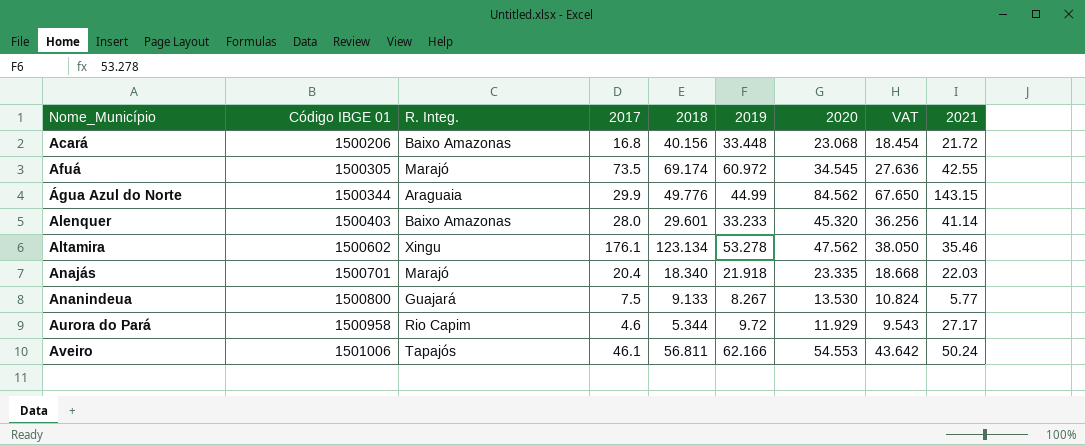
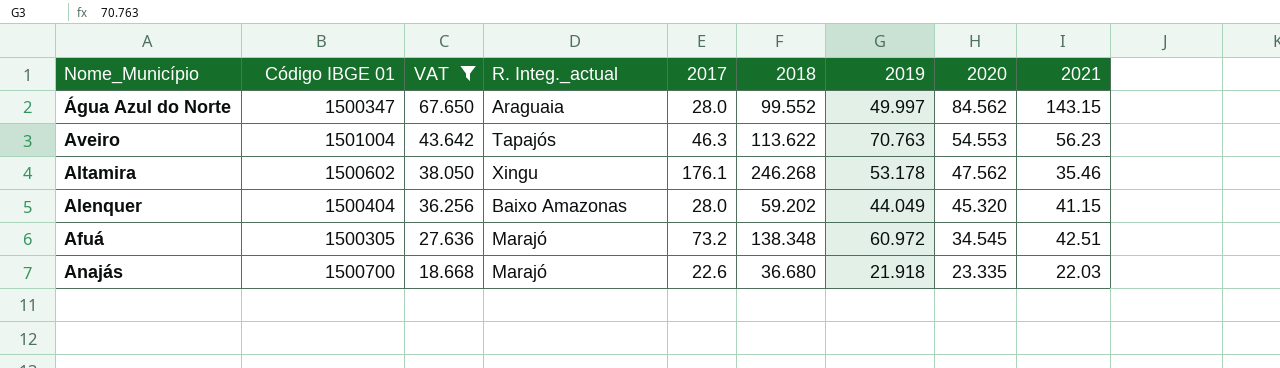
filter: none -> VAT >= 18.668
row order: Nome_Município ascending -> VAT descending
column VAT | position: 8 -> 3
column name: R. Integ. -> R. Integ._actual
Água Azul do Norte | Código IBGE 01: 1500344 -> 1500347
Água Azul do Norte | 2017: 29.9 -> 28.0
Água Azul do Norte | 2018: 49.776 -> 99.552
Água Azul do Norte | 2019: 44.99 -> 49.997
Aveiro | Código IBGE 01: 1501006 -> 1501004
Aveiro | 2017: 46.1 -> 46.3
Aveiro | 2018: 56.811 -> 113.622
Aveiro | 2019: 62.166 -> 70.763
Aveiro | 2021: 50.24 -> 56.23
Altamira | 2018: 123.134 -> 246.268
Altamira | 2019: 53.278 -> 53.178
Alenquer | Código IBGE 01: 1500403 -> 1500404
Alenquer | 2018: 29.601 -> 59.202
Alenquer | 2019: 33.233 -> 44.049
Alenquer | 2021: 41.14 -> 41.15
Afuá | 2017: 73.5 -> 73.2
Afuá | 2018: 69.174 -> 138.348
Afuá | 2021: 42.55 -> 42.51
Anajás | Código IBGE 01: 1500701 -> 1500700
Anajás | 2017: 20.4 -> 22.6
Anajás | 2018: 18.340 -> 36.680

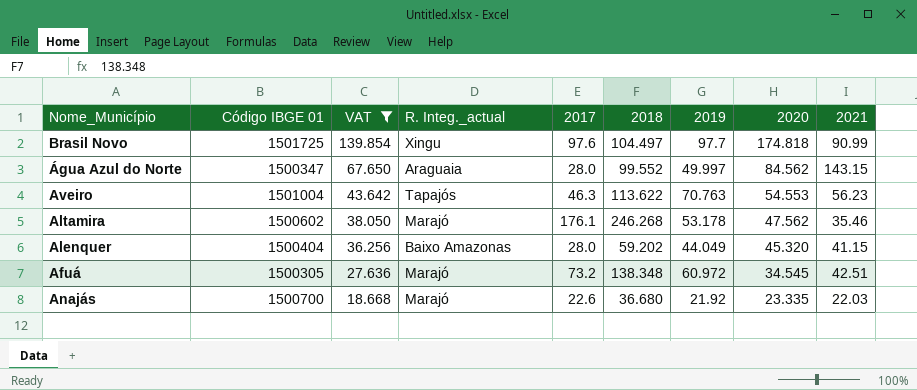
row Brasil Novo: none -> 1501725 | 139.854 | Xingu | 97.6 | 104.497 | 97.7 | 174.818 | 90.99
Altamira | R. Integ._actual: Xingu -> Marajó
Anajás | 2019: 21.918 -> 21.92

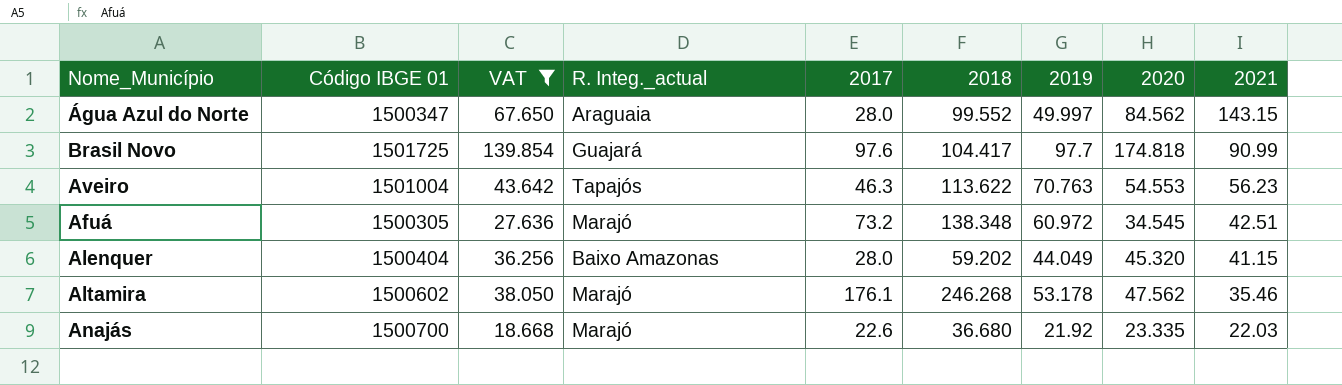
row order: VAT descending -> 2021 descending
Brasil Novo | R. Integ._actual: Xingu -> Guajará
Brasil Novo | 2018: 104.497 -> 104.417

